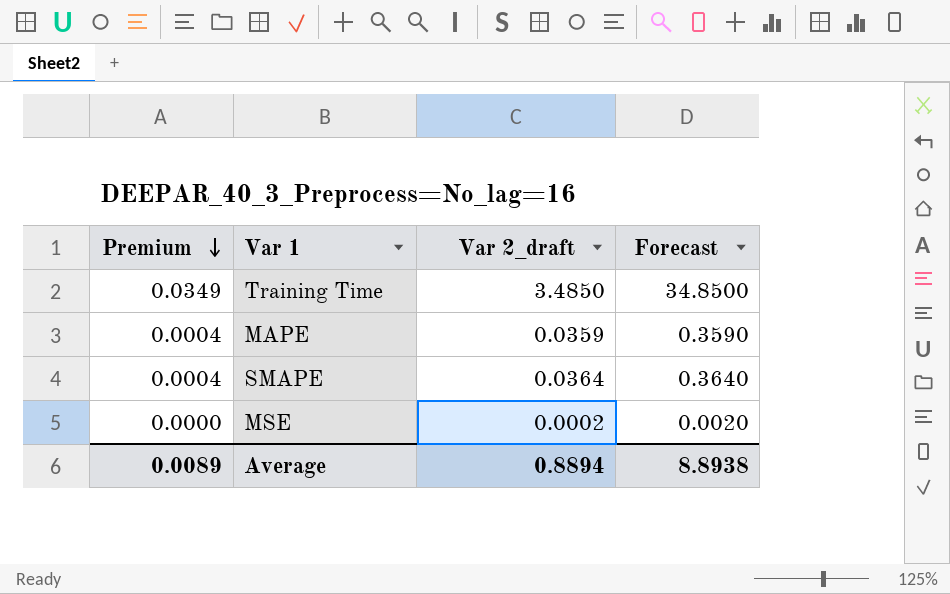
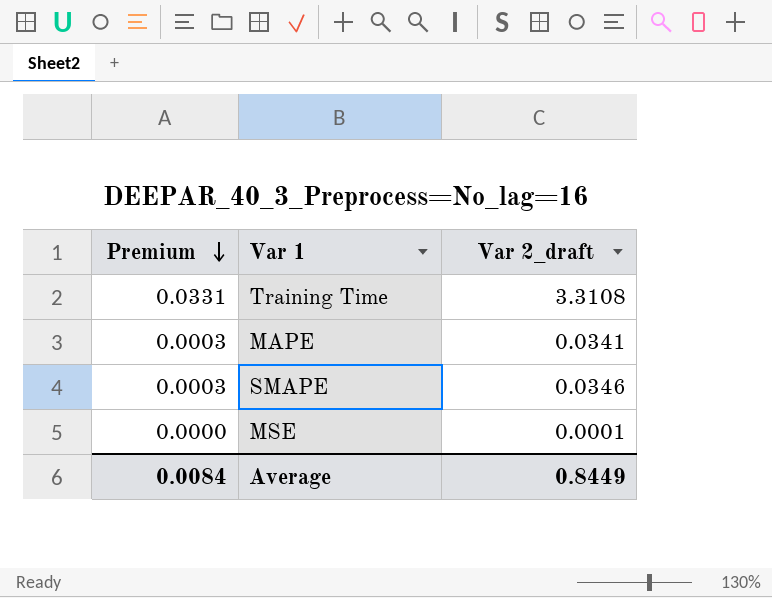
column Forecast | formula: [Var 2_draft] * 10 -> none
Training Time | Premium: 0.0349 -> 0.0331
Training Time | Var 2_draft: 3.4850 -> 3.3108
MAPE | Premium: 0.0004 -> 0.0003
MAPE | Var 2_draft: 0.0359 -> 0.0341
SMAPE | Premium: 0.0004 -> 0.0003
SMAPE | Var 2_draft: 0.0364 -> 0.0346
MSE | Var 2_draft: 0.0002 -> 0.0001
Average | Premium: 0.0089 -> 0.0084
Average | Var 2_draft: 0.8894 -> 0.8449

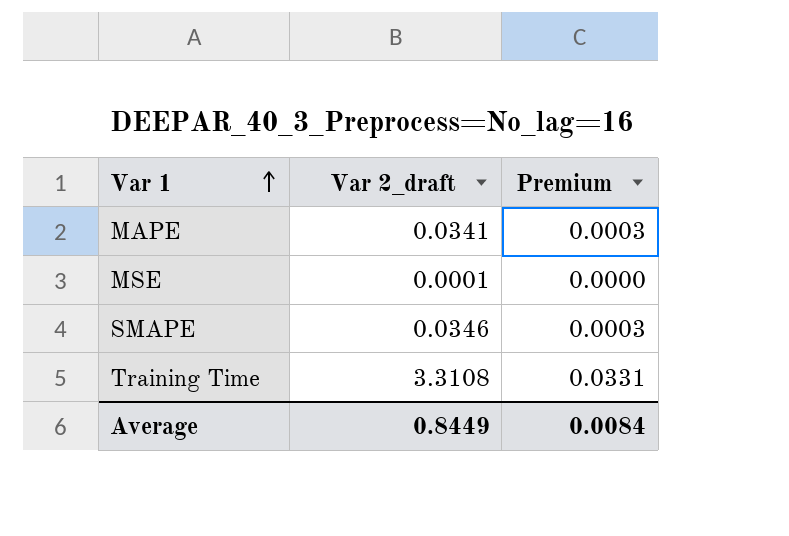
row order: Premium descending -> Var 1 ascending
column Premium | position: 1 -> 3

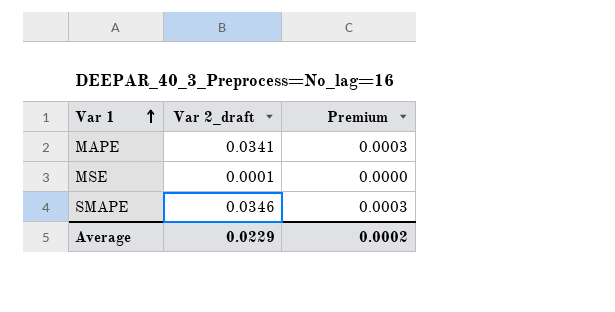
row Training Time: 3.3108 | 0.0331 -> none
Average | Var 2_draft: 0.8449 -> 0.0229
Average | Premium: 0.0084 -> 0.0002

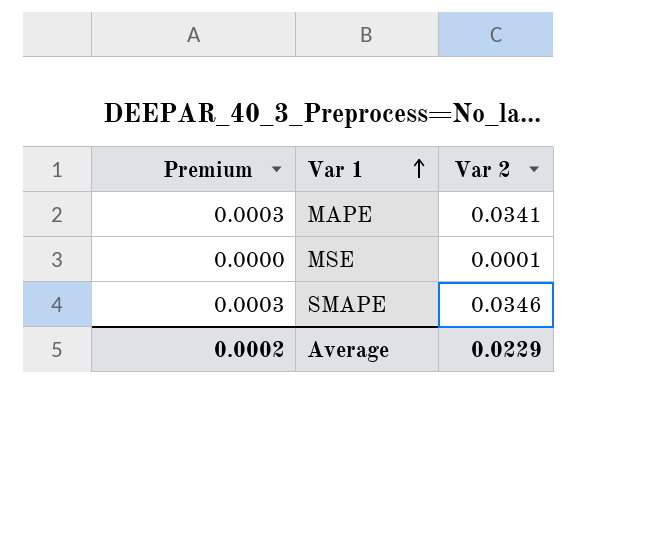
column Premium | position: 3 -> 1
column name: Var 2_draft -> Var 2

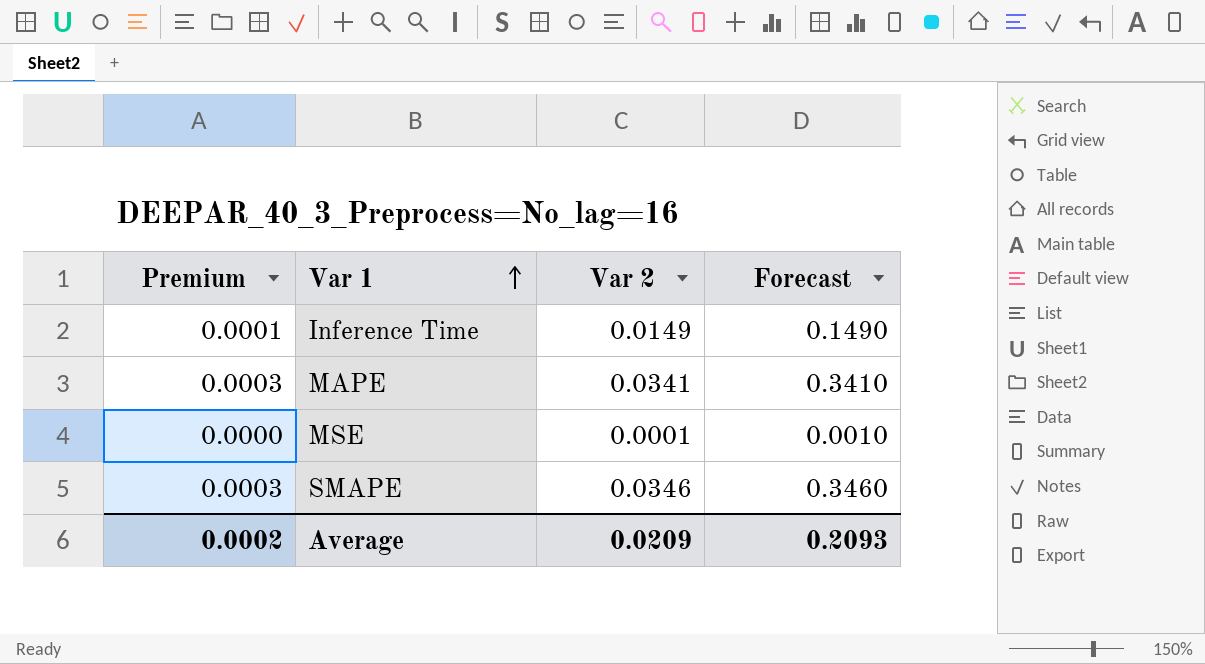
column Forecast | formula: none -> [Var 2] * 10
row Inference Time: none -> 0.0001 | 0.0149 | 0.1490
Average | Var 2: 0.0229 -> 0.0209

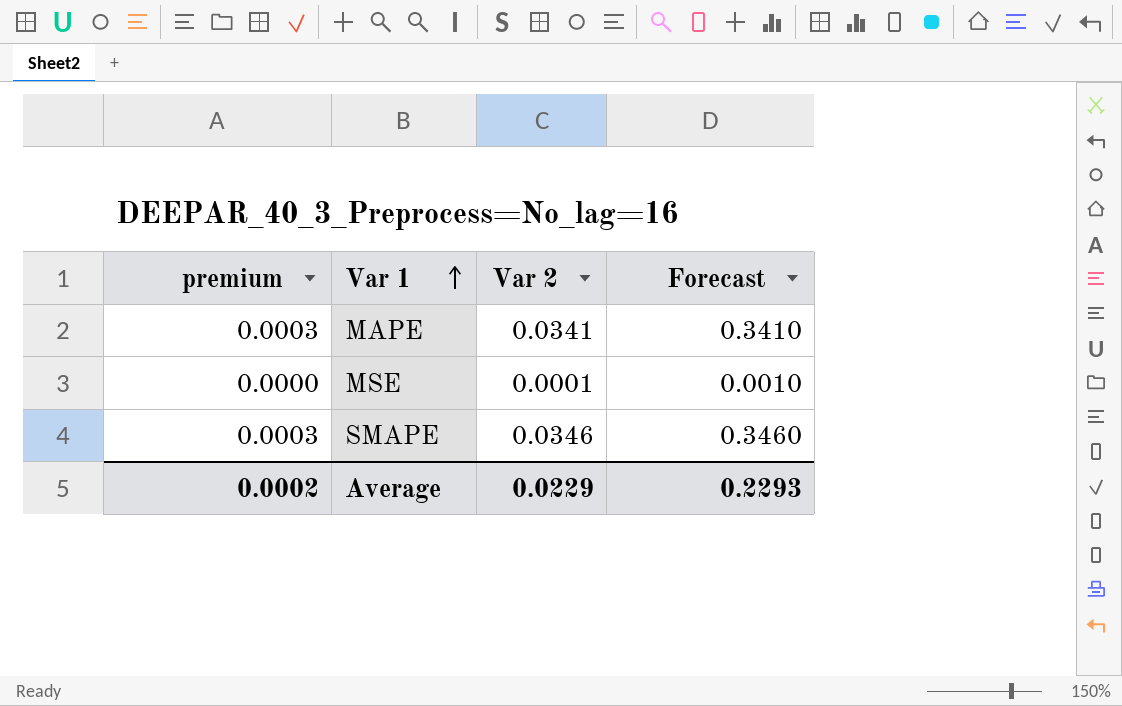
column name: Premium -> premium
row Inference Time: 0.0001 | 0.0149 | 0.1490 -> none
Average | Var 2: 0.0209 -> 0.0229
Average | Forecast: 0.2093 -> 0.2293

